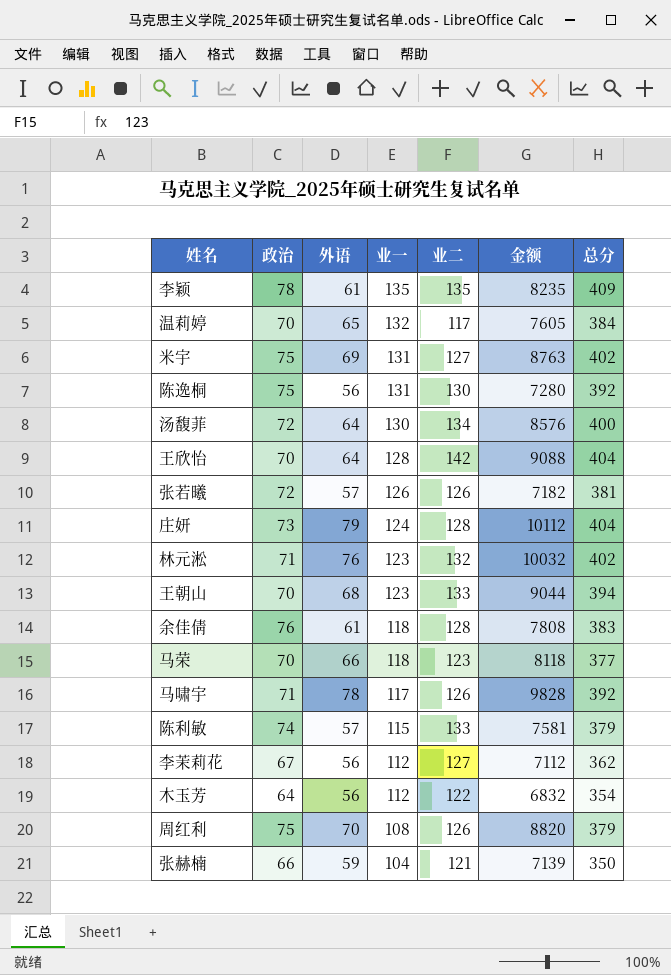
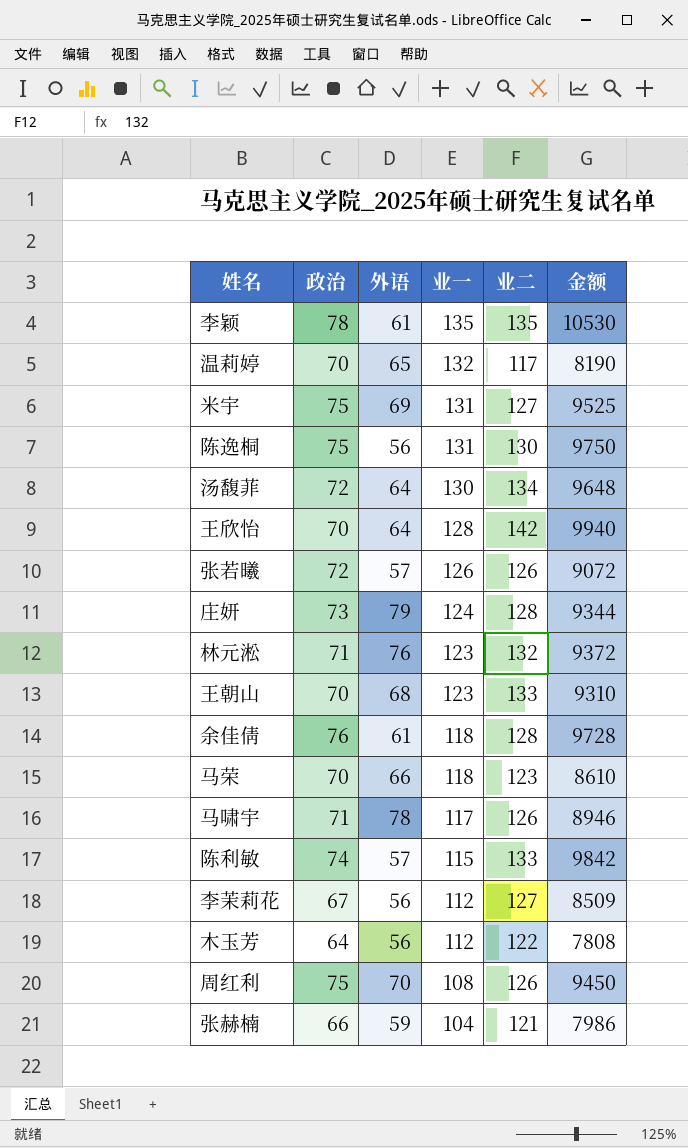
column 总分 | formula: [政治] + [外语] + [业一] + [业二] -> none
column 金额 | formula: [外语] * [业二] -> [政治] * [业二]

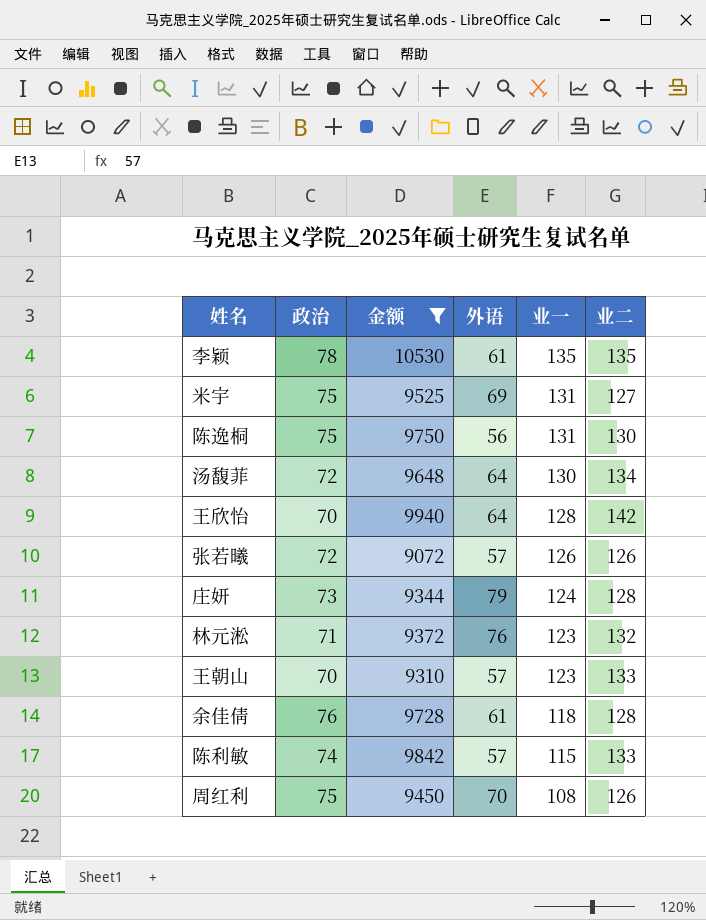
filter: none -> 金额 >= 9072
column 金额 | position: 6 -> 3
王朝山 | 外语: 68 -> 57

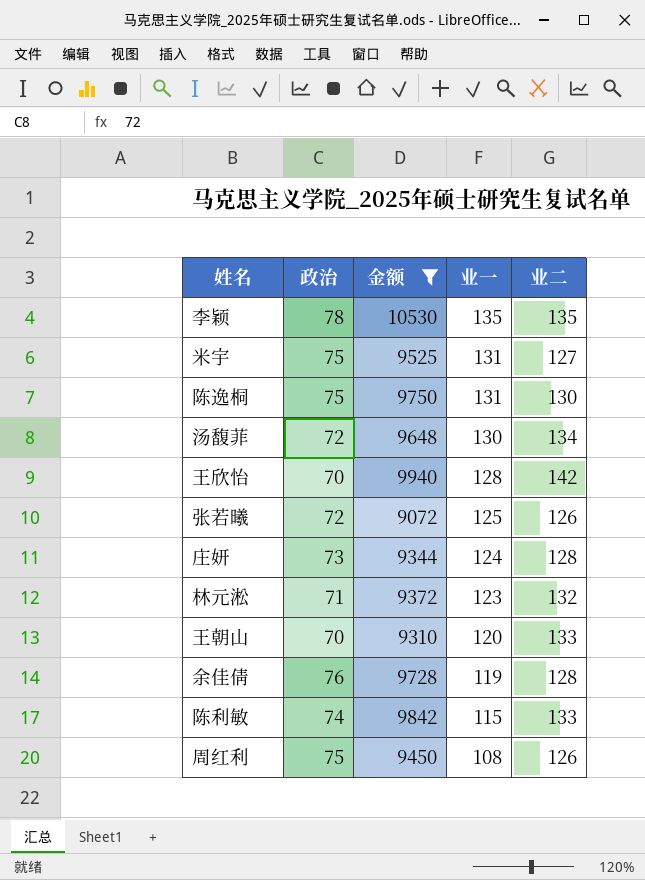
column 外语 | position: 4 -> none
张若曦 | 业一: 126 -> 125
王朝山 | 业一: 123 -> 120
余佳倩 | 业一: 118 -> 119

